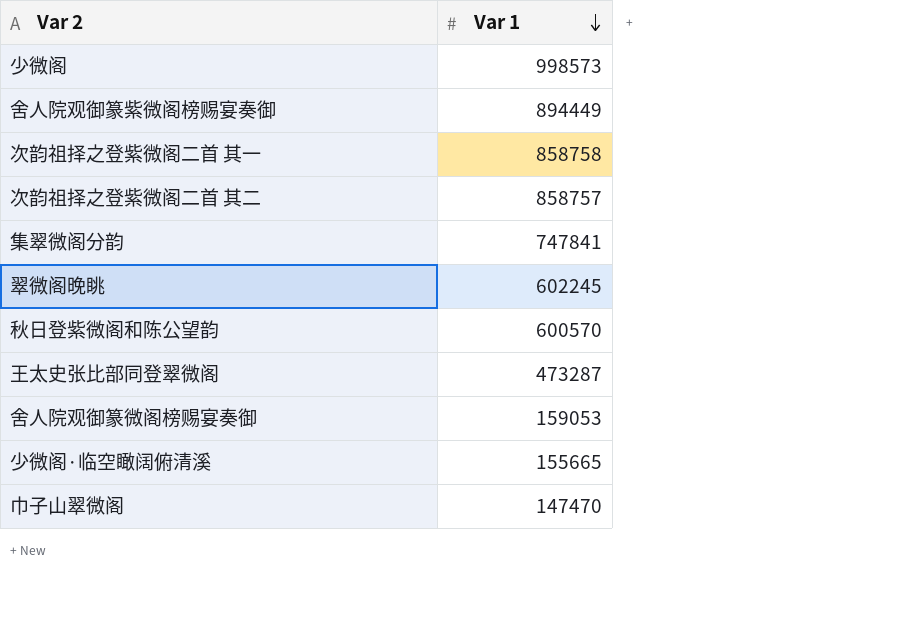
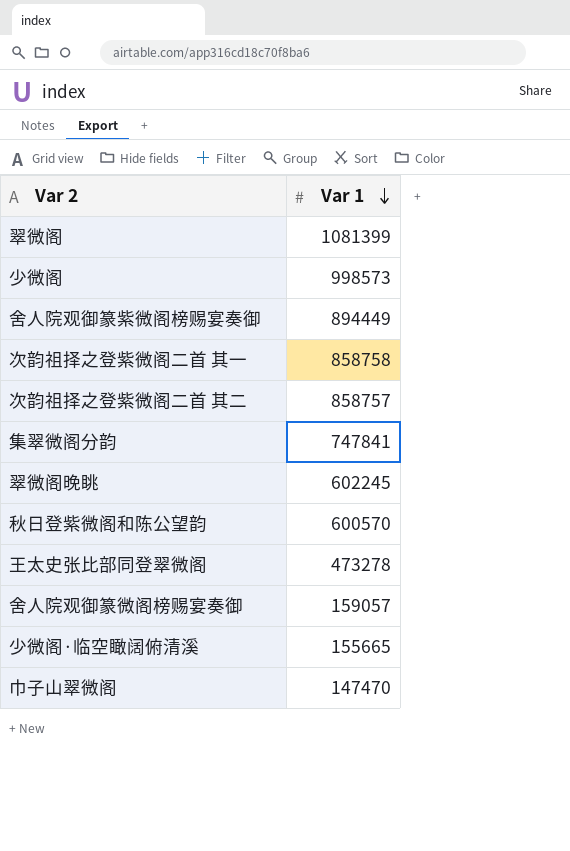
row 翠微阁: none -> 1081399
王太史张比部同登翠微阁 | Var 1: 473287 -> 473278
舍人院观御篆微阁榜赐宴奏御 | Var 1: 159053 -> 159057

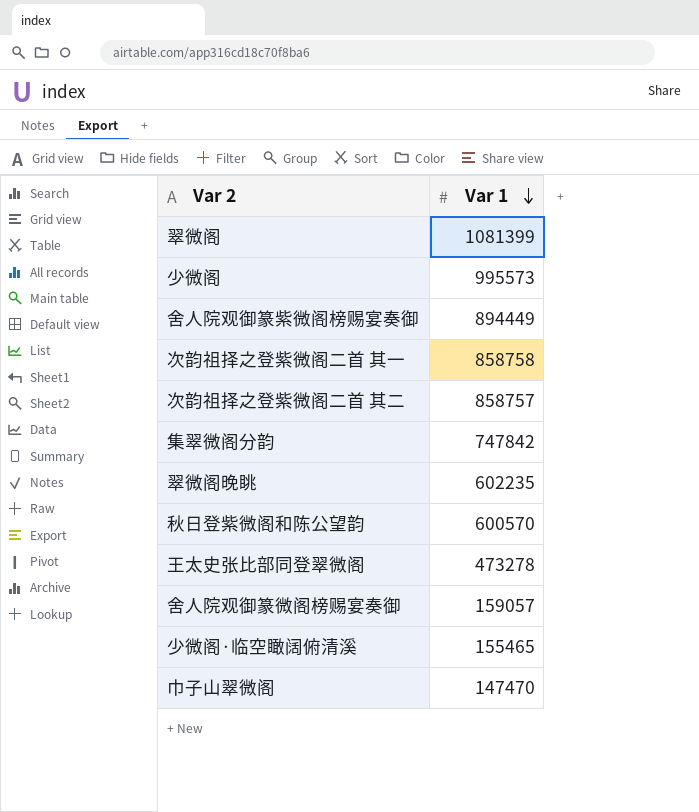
少微阁 | Var 1: 998573 -> 995573
集翠微阁分韵 | Var 1: 747841 -> 747842
翠微阁晚眺 | Var 1: 602245 -> 602235
少微阁·临空瞰阔俯清溪 | Var 1: 155665 -> 155465

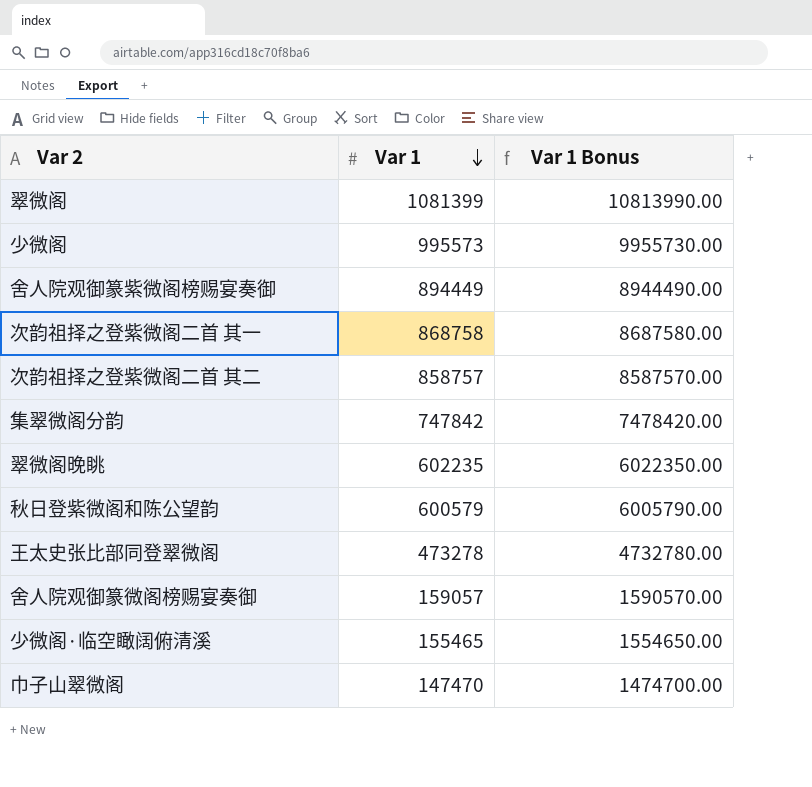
column Var 1 Bonus | formula: none -> [Var 1] * 10
次韵祖择之登紫微阁二首 其一 | Var 1: 858758 -> 868758
秋日登紫微阁和陈公望韵 | Var 1: 600570 -> 600579

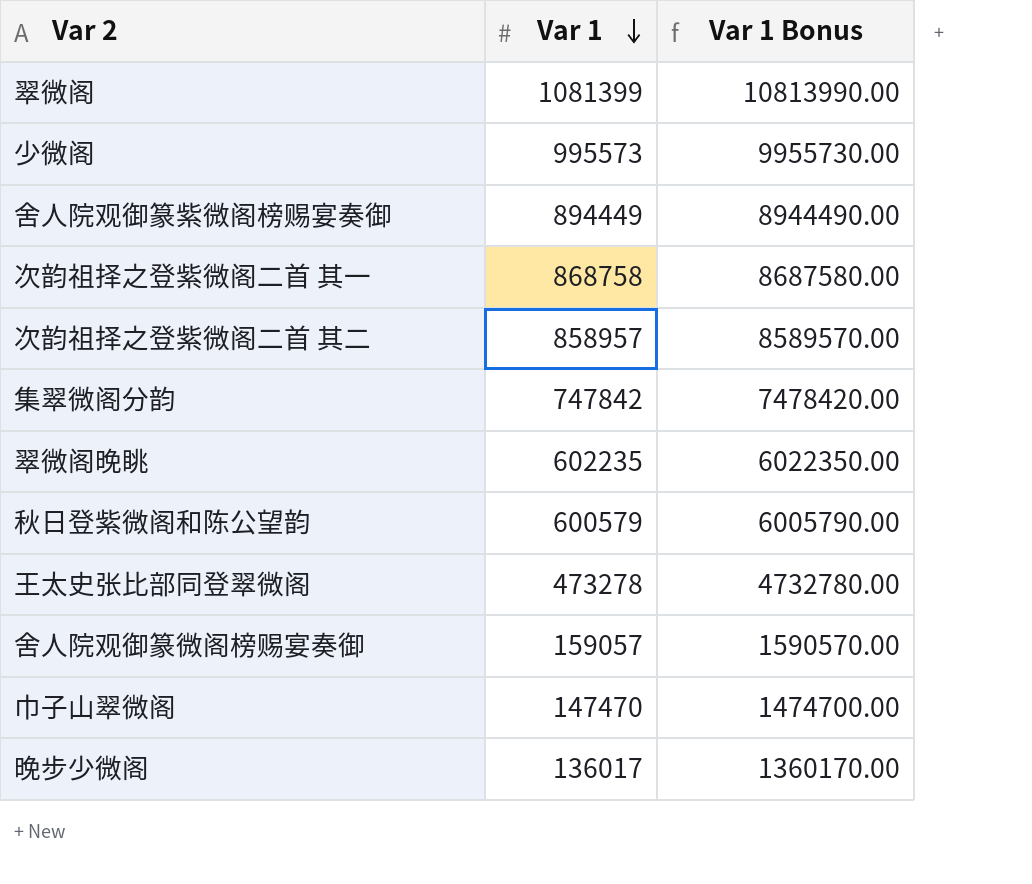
row 少微阁·临空瞰阔俯清溪: 155465 | 1554650.00 -> none
次韵祖择之登紫微阁二首 其二 | Var 1: 858757 -> 858957
次韵祖择之登紫微阁二首 其二 | Var 1 Bonus: 8587570.00 -> 8589570.00
row 晚步少微阁: none -> 136017 | 1360170.00

